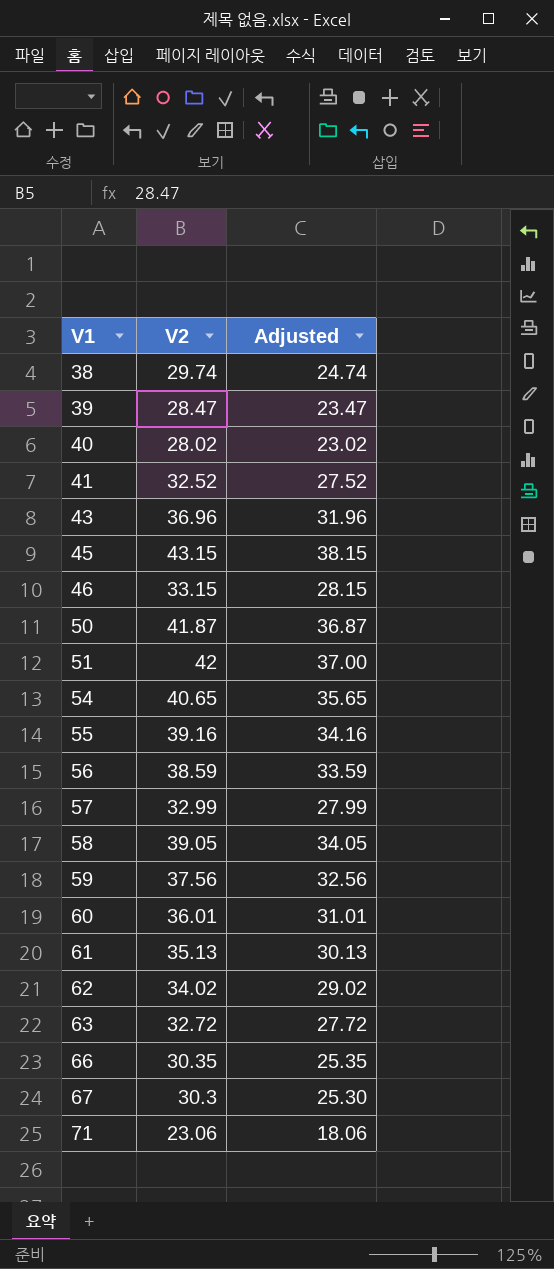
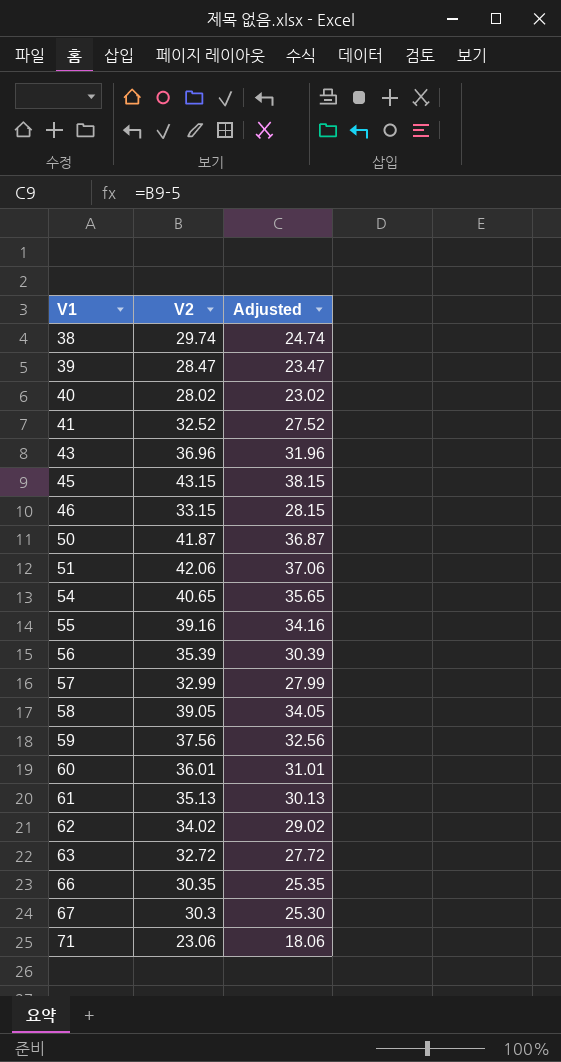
51 | V2: 42 -> 42.06
51 | Adjusted: 37.00 -> 37.06
56 | V2: 38.59 -> 35.39
56 | Adjusted: 33.59 -> 30.39

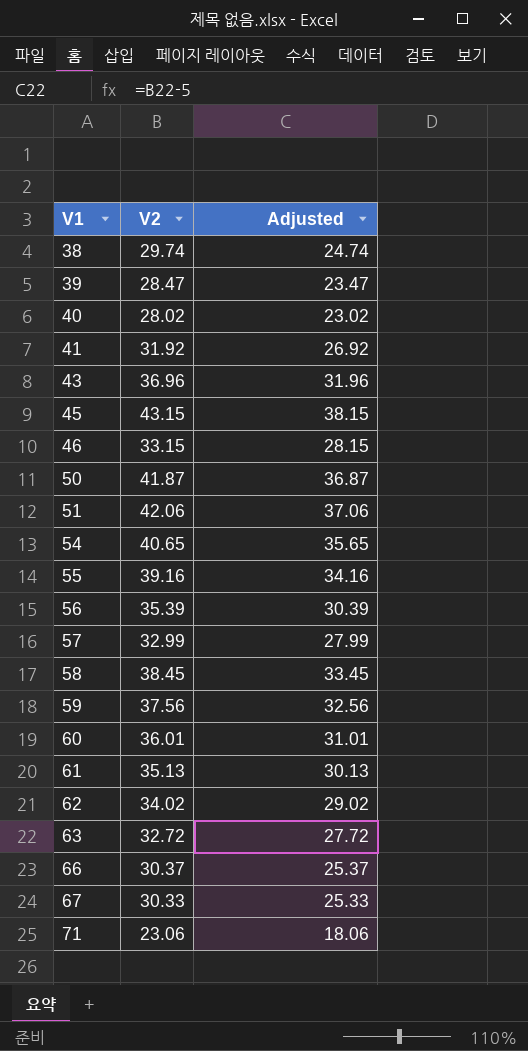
41 | V2: 32.52 -> 31.92
41 | Adjusted: 27.52 -> 26.92
58 | V2: 39.05 -> 38.45
58 | Adjusted: 34.05 -> 33.45
66 | V2: 30.35 -> 30.37
66 | Adjusted: 25.35 -> 25.37
67 | V2: 30.3 -> 30.33
67 | Adjusted: 25.30 -> 25.33

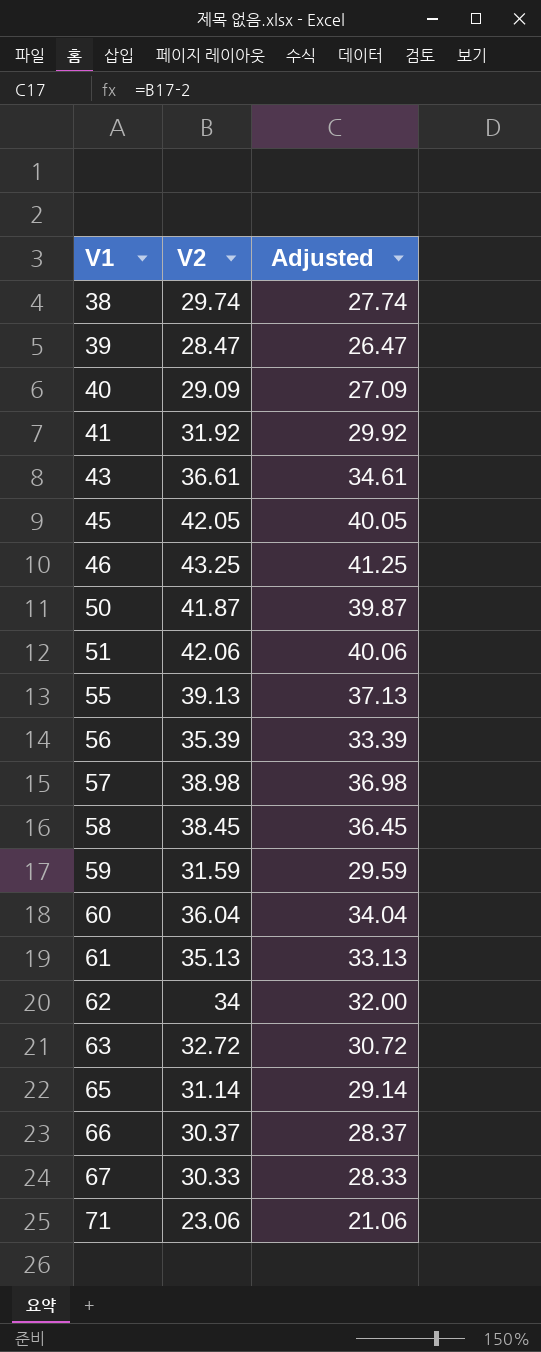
column Adjusted | formula: [V2] - 5 -> [V2] - 2
row 54: 40.65 | 35.65 -> none
40 | V2: 28.02 -> 29.09
43 | V2: 36.96 -> 36.61
45 | V2: 43.15 -> 42.05
46 | V2: 33.15 -> 43.25
55 | V2: 39.16 -> 39.13
57 | V2: 32.99 -> 38.98
59 | V2: 37.56 -> 31.59
60 | V2: 36.01 -> 36.04
62 | V2: 34.02 -> 34
row 65: none -> 31.14 | 29.14

